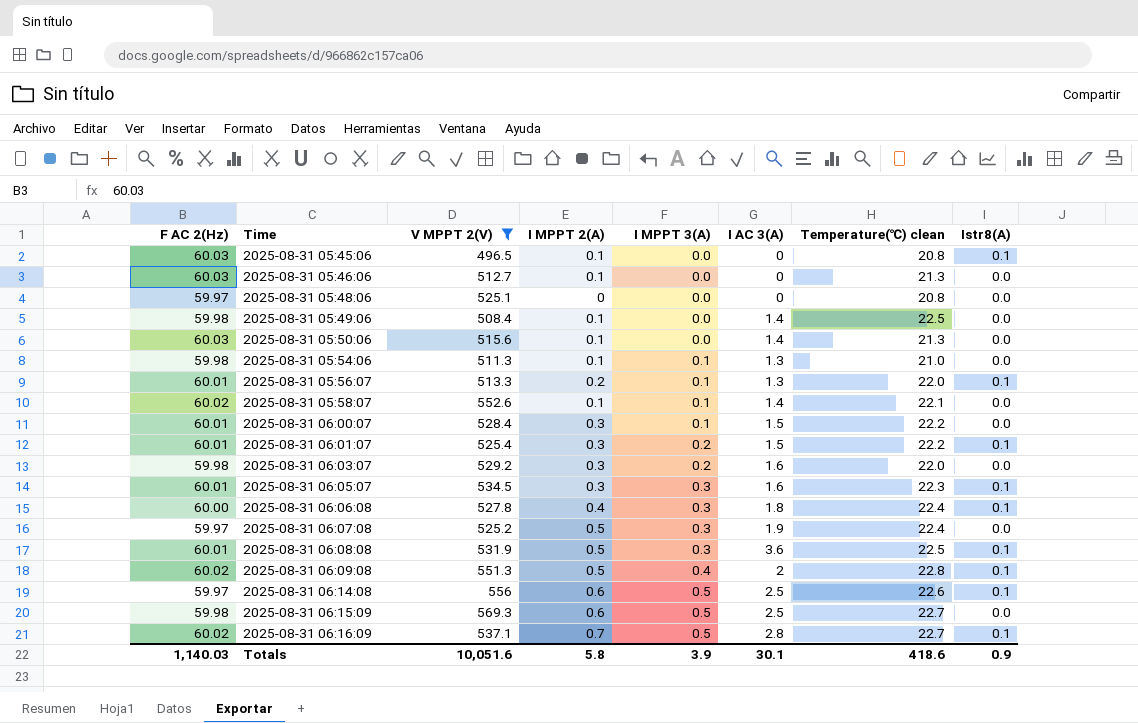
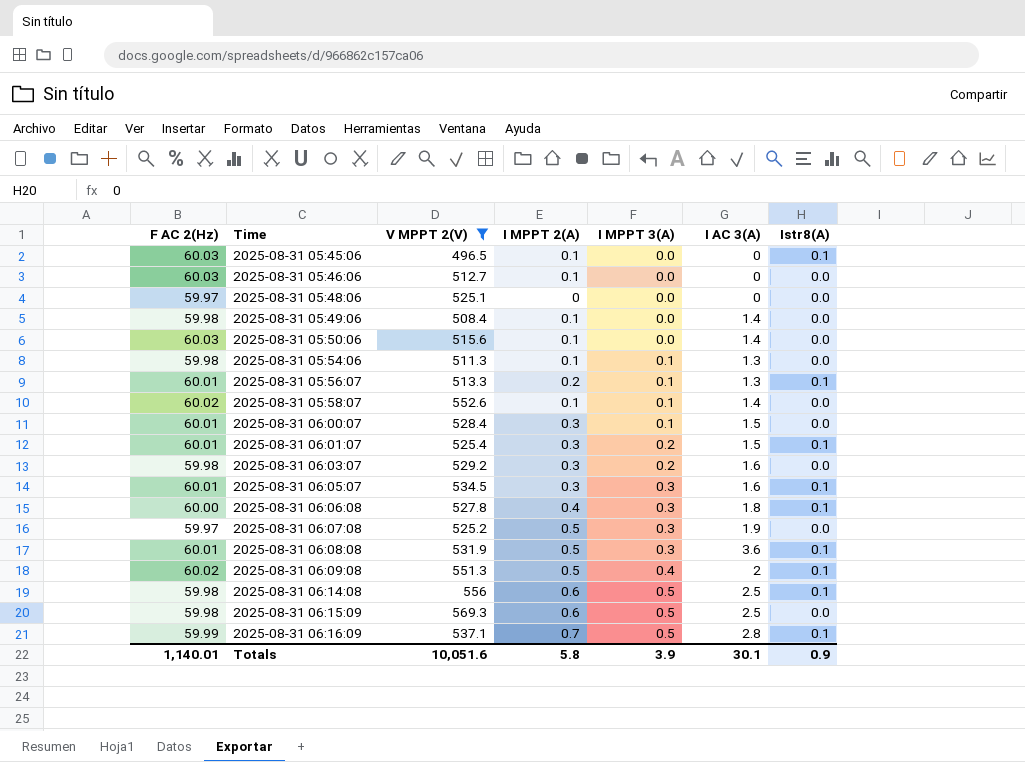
column Temperature(℃) clean | position: 7 -> none
2025-08-31 06:14:08 | F AC 2(Hz): 59.97 -> 59.98
2025-08-31 06:16:09 | F AC 2(Hz): 60.02 -> 59.99
Totals | F AC 2(Hz): 1,140.03 -> 1,140.01

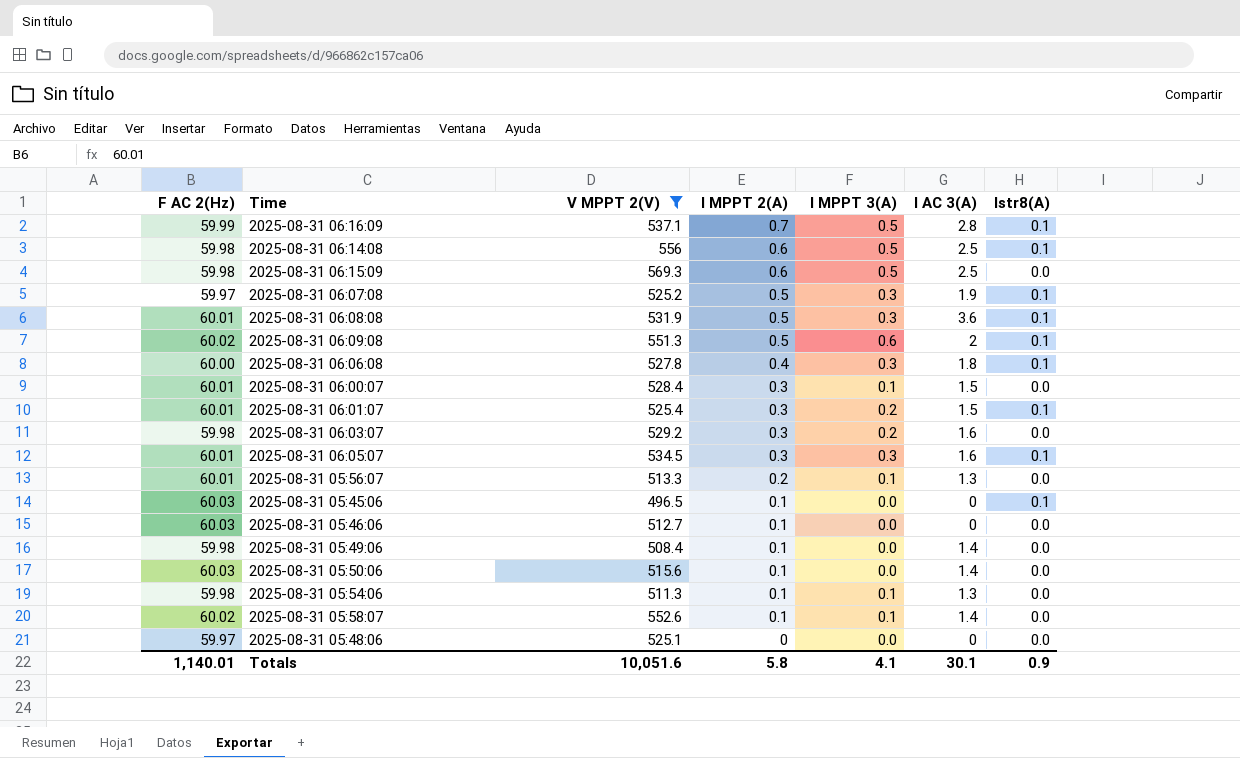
row order: Time ascending -> I MPPT 2(A) descending
2025-08-31 06:07:08 | Istr8(A): 0.0 -> 0.1
2025-08-31 06:09:08 | I MPPT 3(A): 0.4 -> 0.6
2025-08-31 05:56:07 | Istr8(A): 0.1 -> 0.0
Totals | I MPPT 3(A): 3.9 -> 4.1

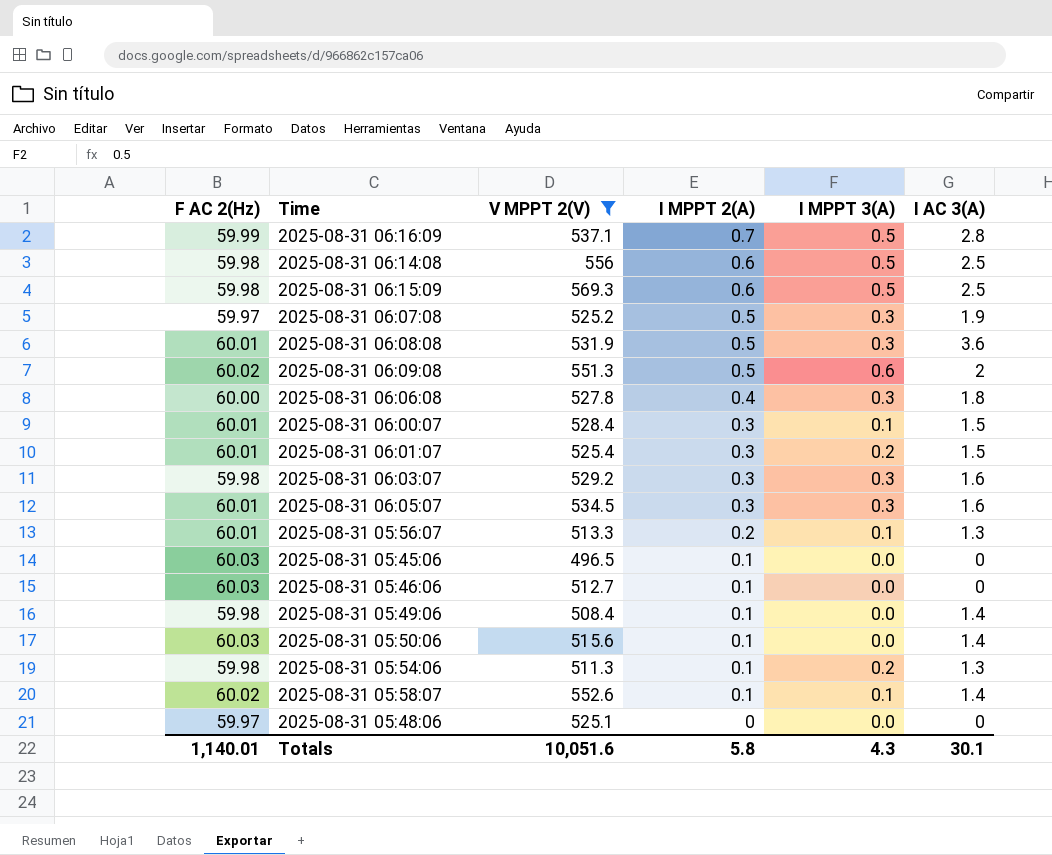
column Istr8(A) | position: 7 -> none
2025-08-31 06:03:07 | I MPPT 3(A): 0.2 -> 0.3
2025-08-31 05:54:06 | I MPPT 3(A): 0.1 -> 0.2
Totals | I MPPT 3(A): 4.1 -> 4.3

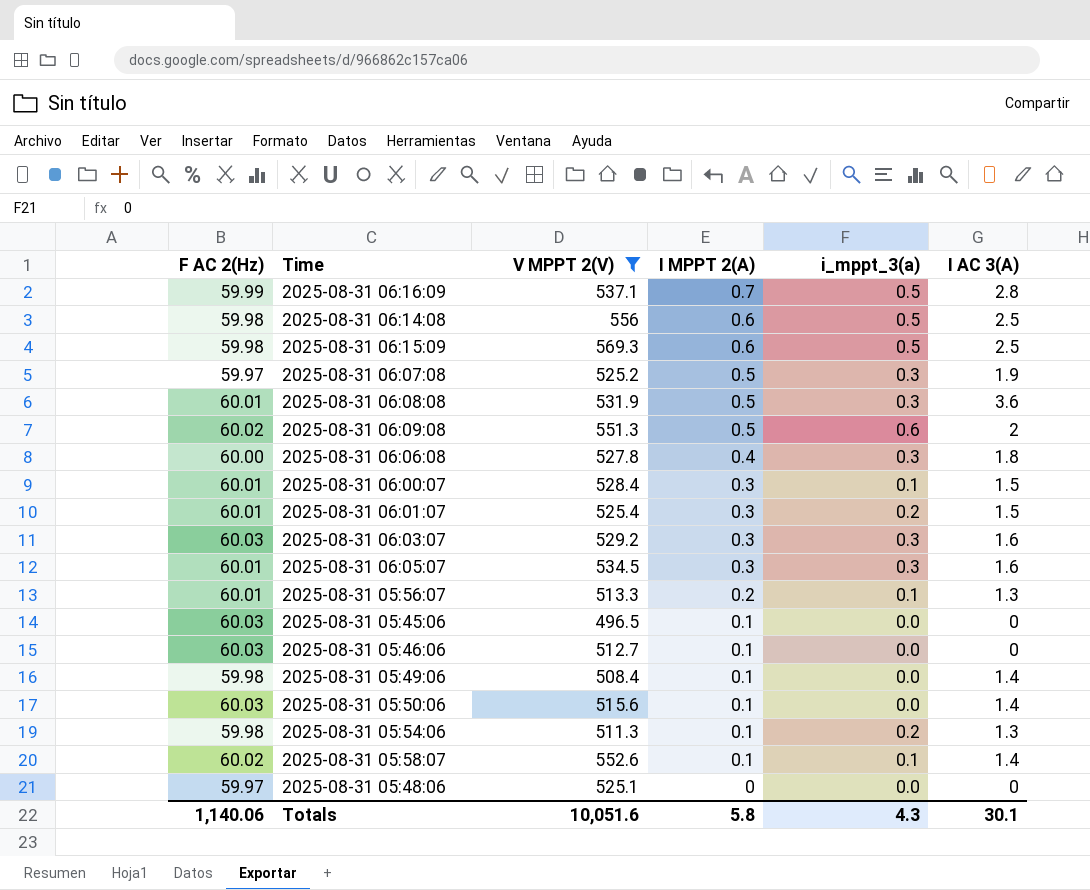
column name: I MPPT 3(A) -> i_mppt_3(a)
2025-08-31 06:03:07 | F AC 2(Hz): 59.98 -> 60.03
Totals | F AC 2(Hz): 1,140.01 -> 1,140.06

